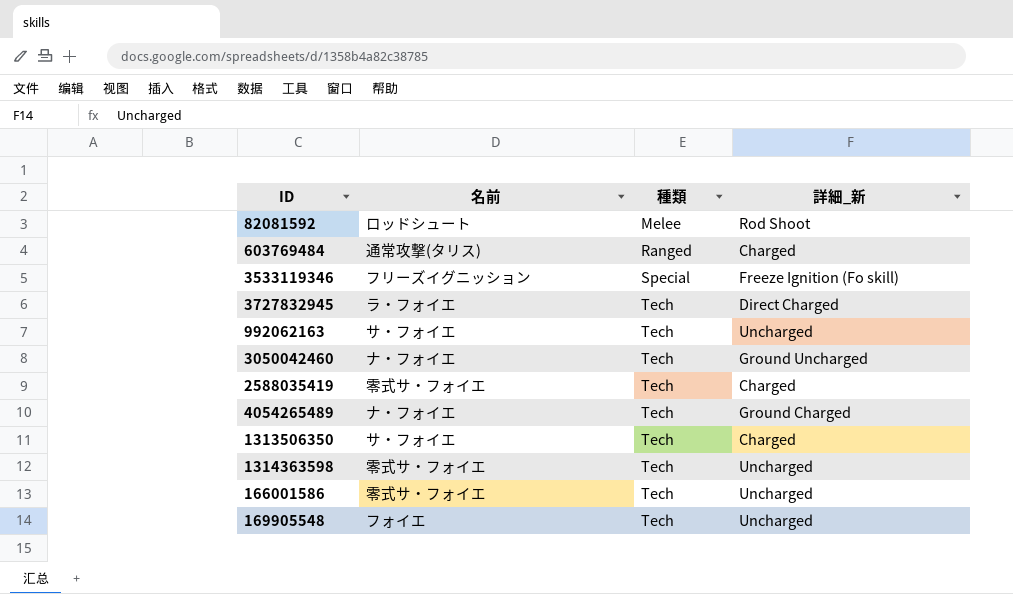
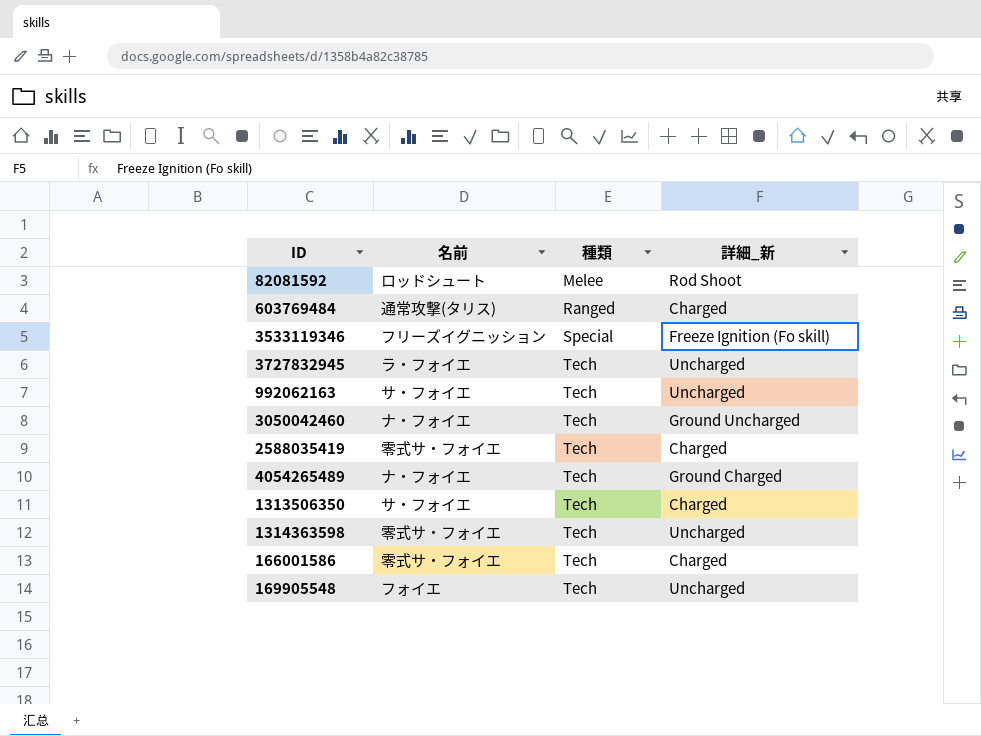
3727832945 | 詳細_新: Direct Charged -> Uncharged
166001586 | 詳細_新: Uncharged -> Charged

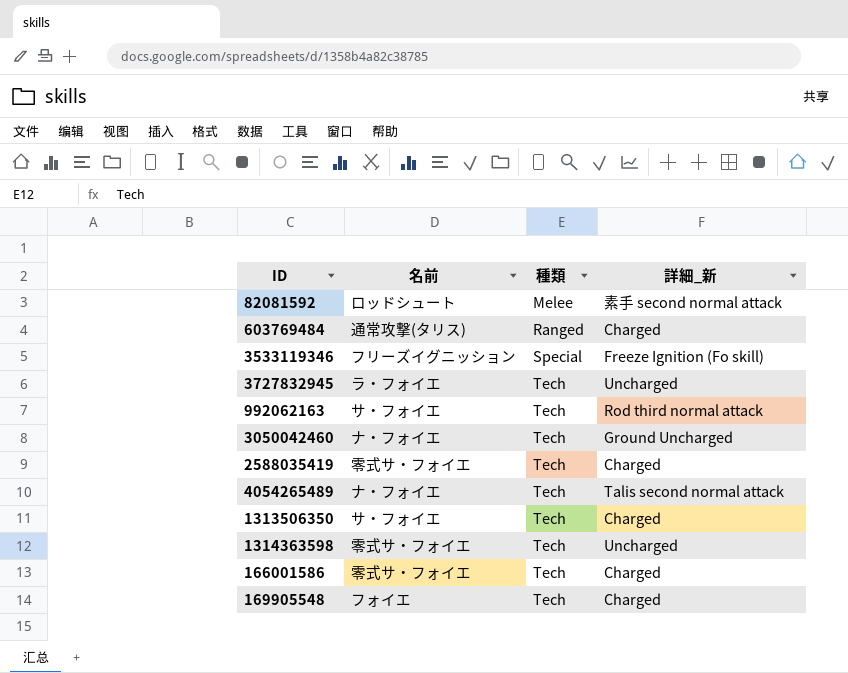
82081592 | 詳細_新: Rod Shoot -> 素手 second normal attack
992062163 | 詳細_新: Uncharged -> Rod third normal attack
4054265489 | 詳細_新: Ground Charged -> Talis second normal attack
169905548 | 詳細_新: Uncharged -> Charged

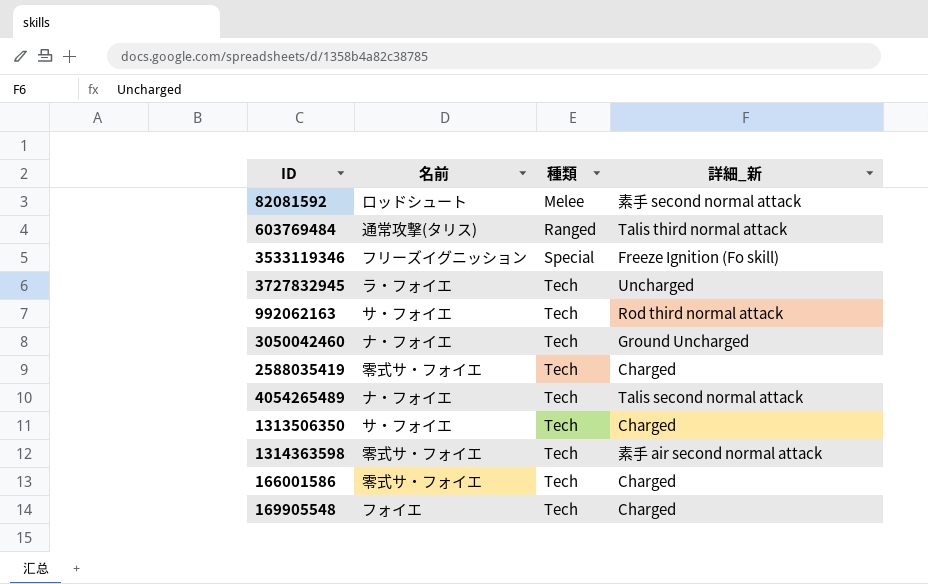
603769484 | 詳細_新: Charged -> Talis third normal attack
1314363598 | 詳細_新: Uncharged -> 素手 air second normal attack

